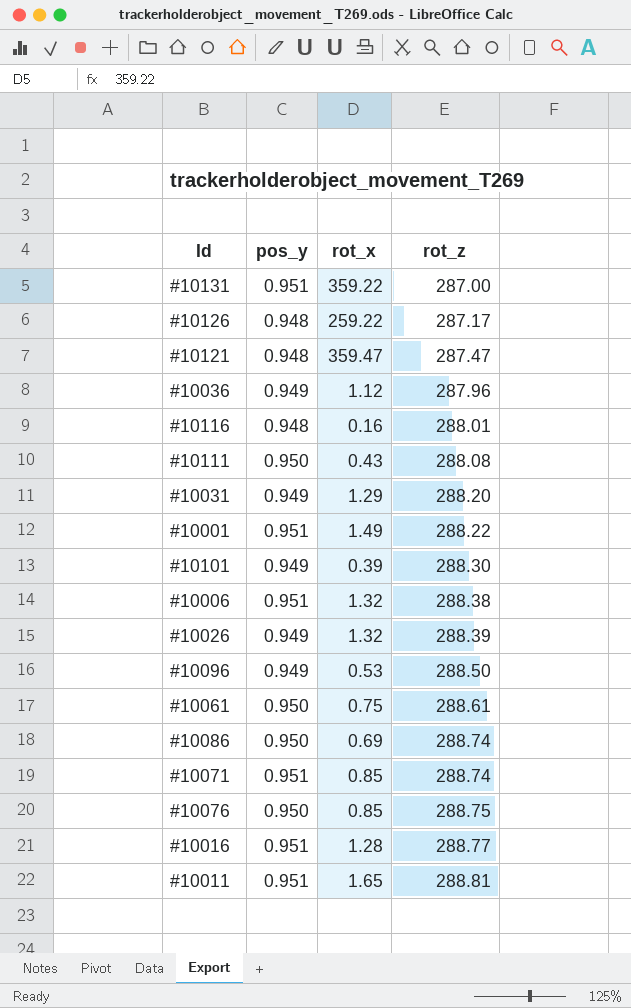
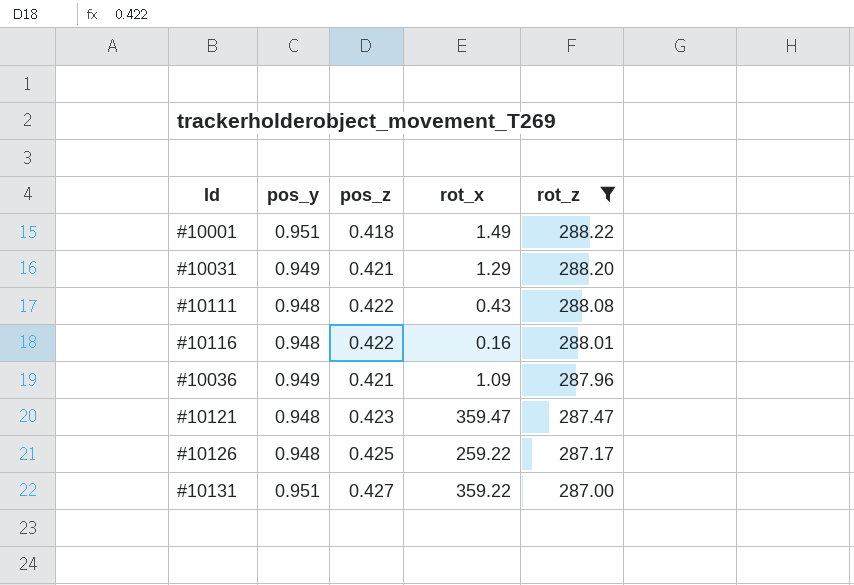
filter: none -> rot_z <= 288.22
row order: rot_z ascending -> rot_z descending
column pos_z | position: none -> 3
#10111 | pos_y: 0.950 -> 0.948
#10036 | rot_x: 1.12 -> 1.09

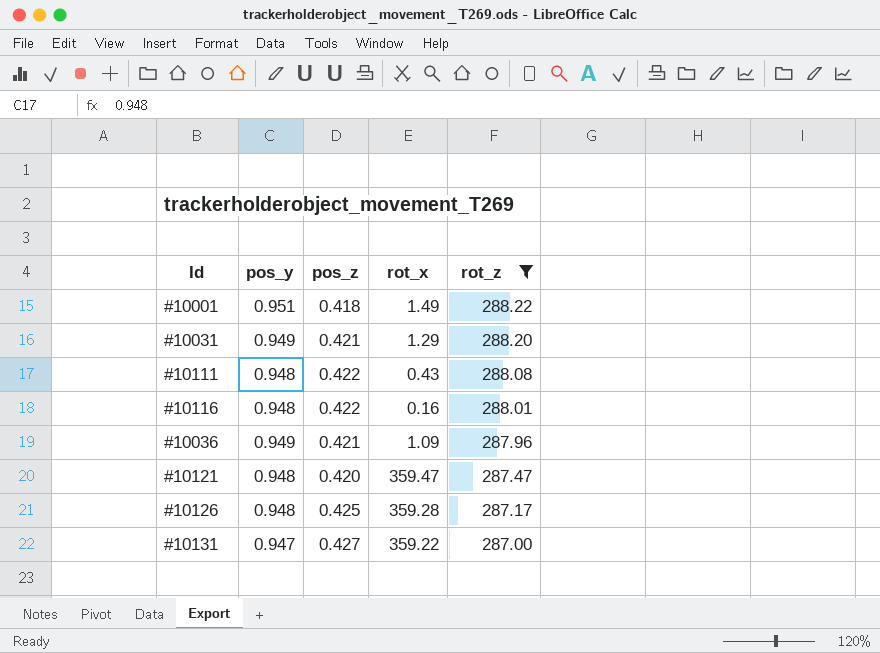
#10121 | pos_z: 0.423 -> 0.420
#10126 | rot_x: 259.22 -> 359.28
#10131 | pos_y: 0.951 -> 0.947

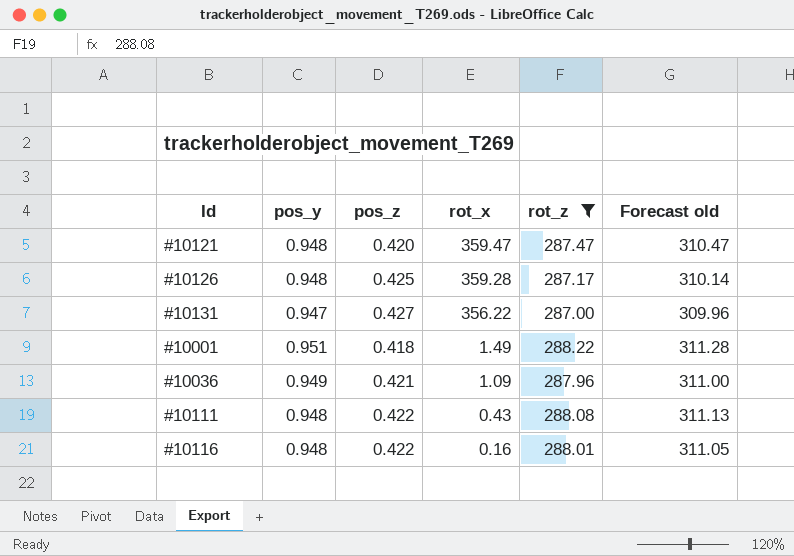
row order: rot_z descending -> rot_x descending
column Forecast old | formula: none -> [rot_z] * 1.08
row #10031: 0.949 | 0.421 | 1.29 | 288.20 -> none
#10131 | rot_x: 359.22 -> 356.22

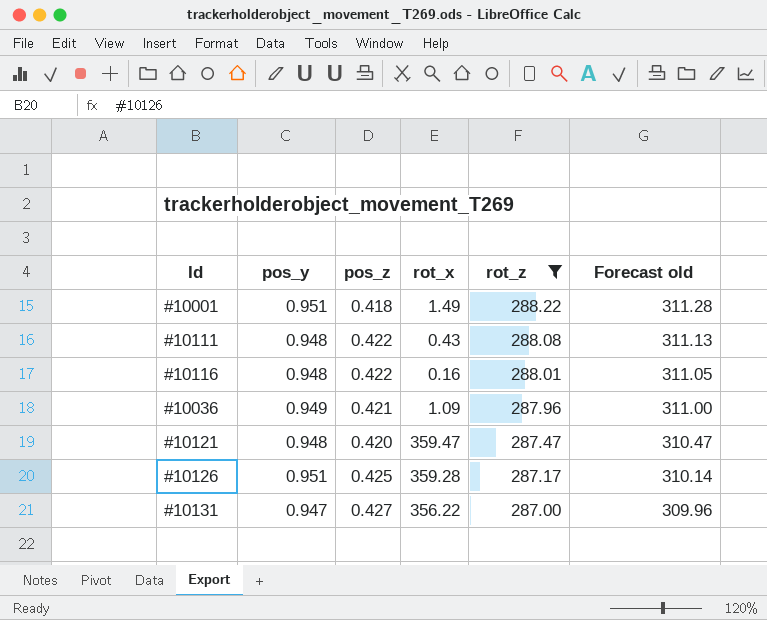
row order: rot_x descending -> rot_z descending
#10126 | pos_y: 0.948 -> 0.951

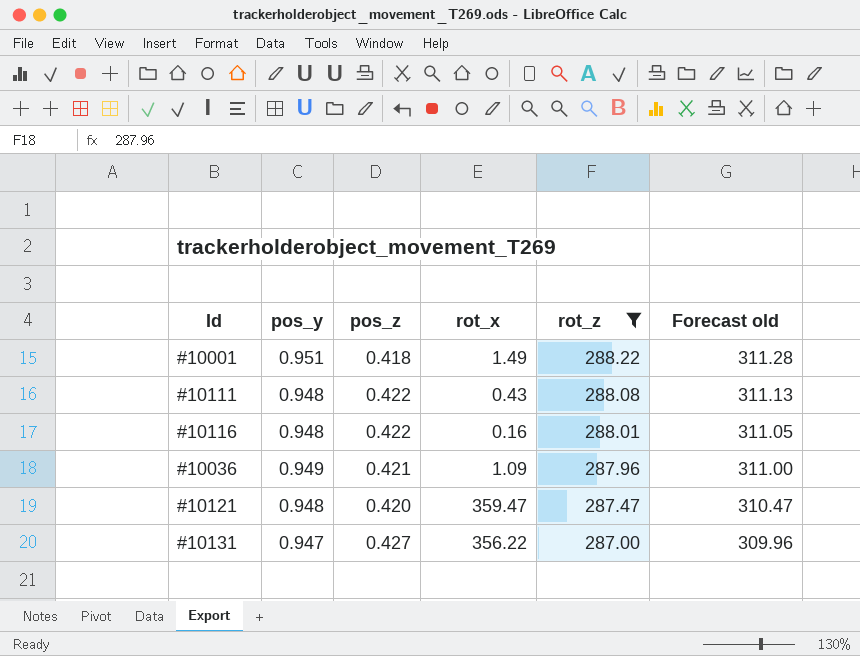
row #10126: 0.951 | 0.425 | 359.28 | 287.17 | 310.14 -> none

